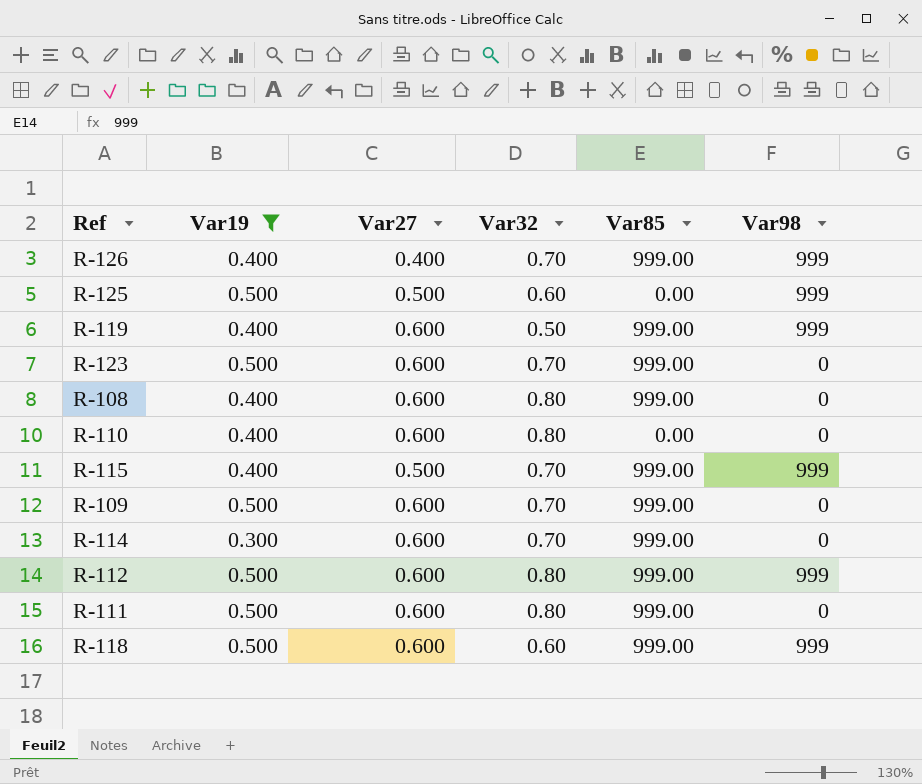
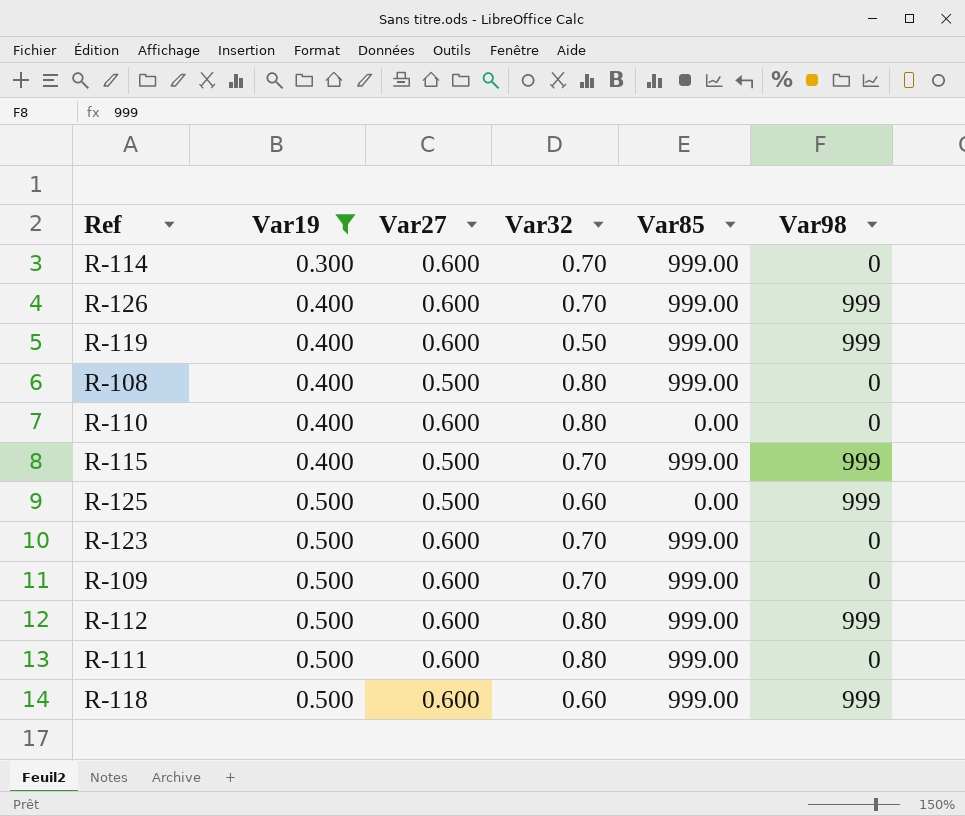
row order: none -> Var19 ascending
R-126 | Var27: 0.400 -> 0.600
R-108 | Var27: 0.600 -> 0.500

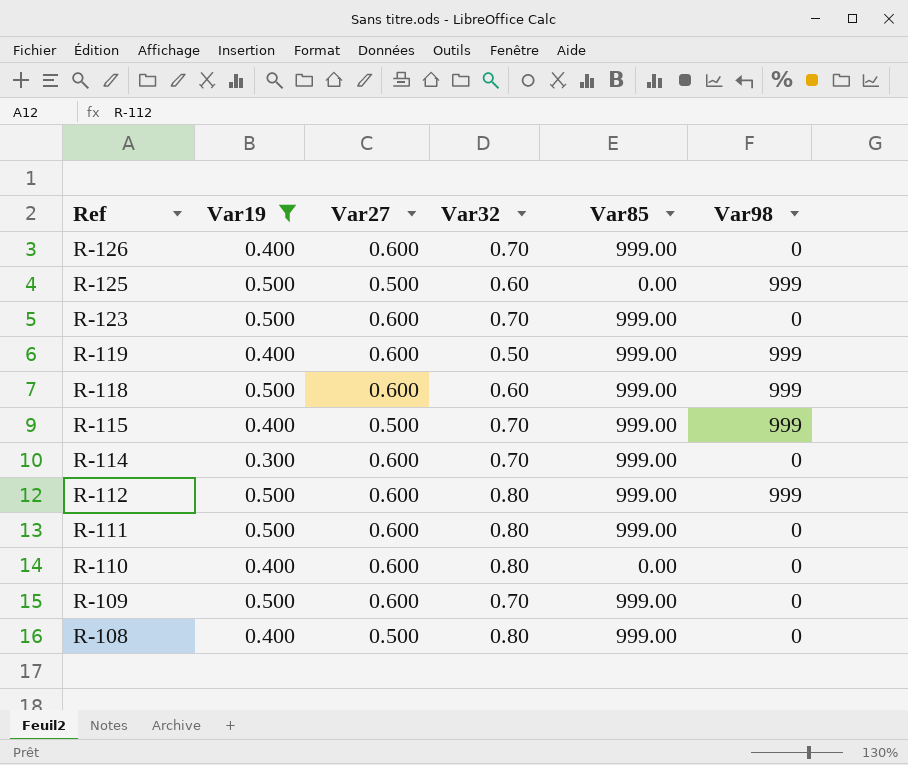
row order: Var19 ascending -> Ref descending
R-126 | Var98: 999 -> 0

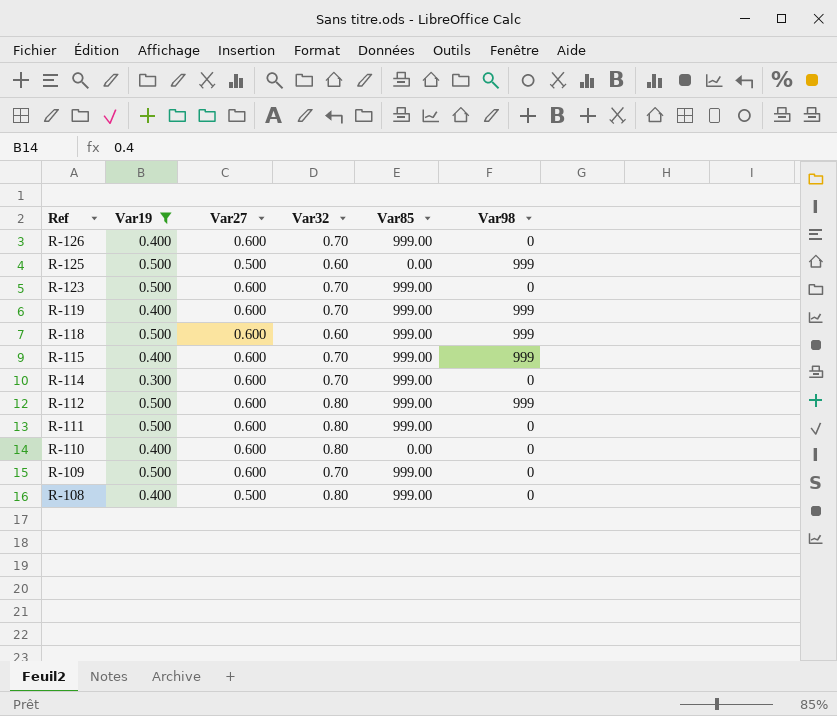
R-119 | Var32: 0.50 -> 0.70
R-115 | Var27: 0.500 -> 0.600

